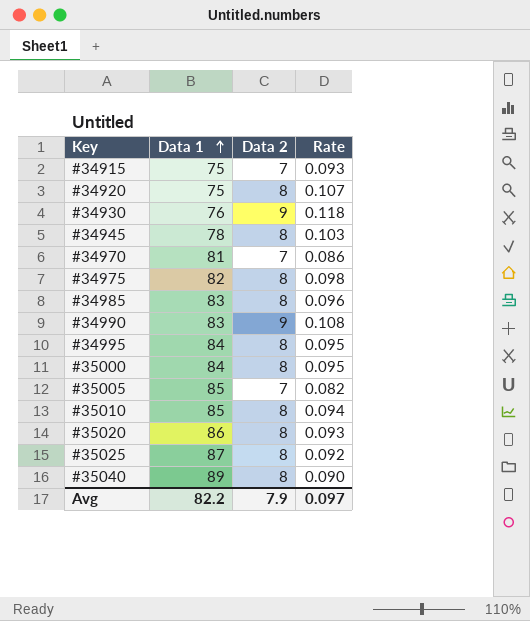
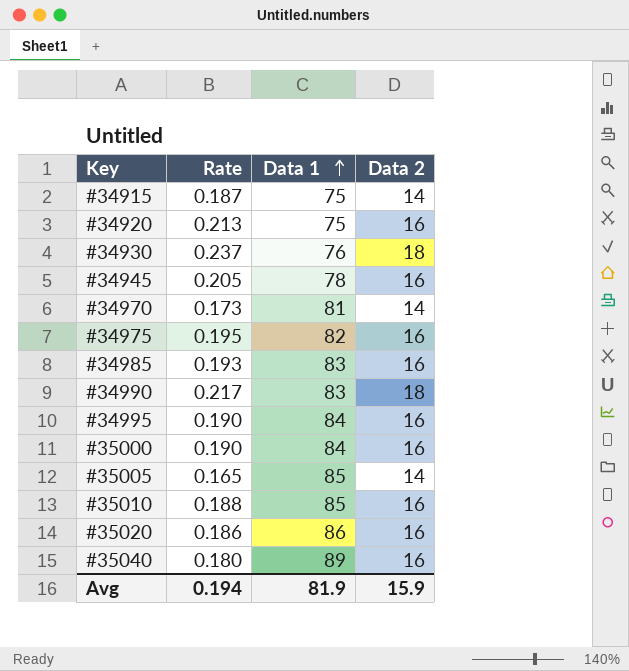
column Rate | position: 4 -> 2
row #35025: 87 | 8 | 0.092 -> none
#34915 | Rate: 0.093 -> 0.187
#34915 | Data 2: 7 -> 14
#34920 | Rate: 0.107 -> 0.213
#34920 | Data 2: 8 -> 16
#34930 | Rate: 0.118 -> 0.237
#34930 | Data 2: 9 -> 18
#34945 | Rate: 0.103 -> 0.205
#34945 | Data 2: 8 -> 16
#34970 | Rate: 0.086 -> 0.173
#34970 | Data 2: 7 -> 14
#34975 | Rate: 0.098 -> 0.195
#34975 | Data 2: 8 -> 16
#34985 | Rate: 0.096 -> 0.193
#34985 | Data 2: 8 -> 16
#34990 | Rate: 0.108 -> 0.217
#34990 | Data 2: 9 -> 18
#34995 | Rate: 0.095 -> 0.190
#34995 | Data 2: 8 -> 16
#35000 | Rate: 0.095 -> 0.190
#35000 | Data 2: 8 -> 16
#35005 | Rate: 0.082 -> 0.165
#35005 | Data 2: 7 -> 14
#35010 | Rate: 0.094 -> 0.188
#35010 | Data 2: 8 -> 16
#35020 | Rate: 0.093 -> 0.186
#35020 | Data 2: 8 -> 16
#35040 | Rate: 0.090 -> 0.180
#35040 | Data 2: 8 -> 16
Avg | Rate: 0.097 -> 0.194
Avg | Data 1: 82.2 -> 81.9
Avg | Data 2: 7.9 -> 15.9

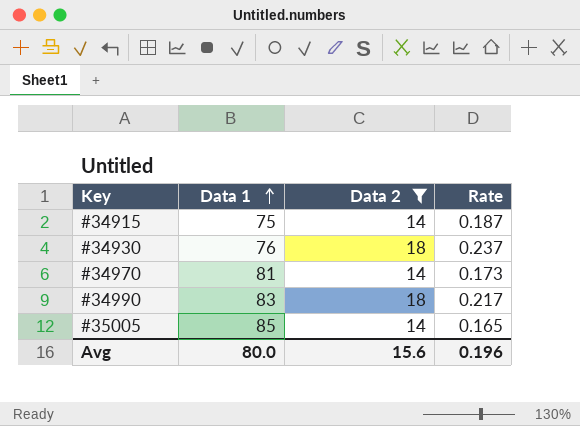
filter: none -> Data 2 != 16
column Rate | position: 2 -> 4
Avg | Data 1: 81.9 -> 80.0
Avg | Data 2: 15.9 -> 15.6
Avg | Rate: 0.194 -> 0.196

